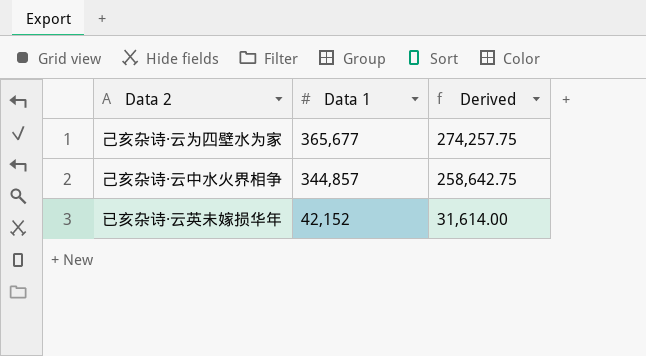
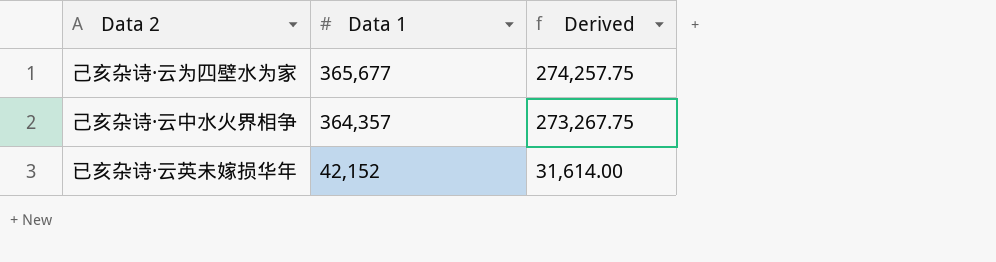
己亥杂诗·云中水火界相争 | Data 1: 344,857 -> 364,357
己亥杂诗·云中水火界相争 | Derived: 258,642.75 -> 273,267.75

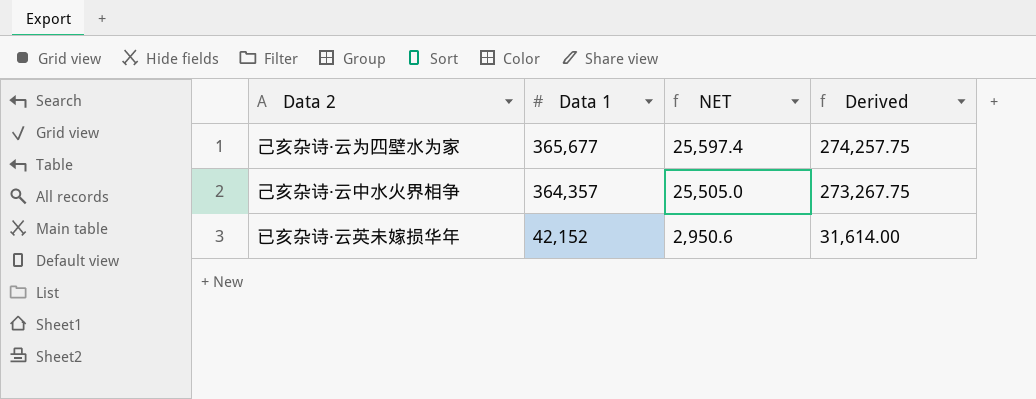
column NET | formula: none -> [Data 1] * 0.07

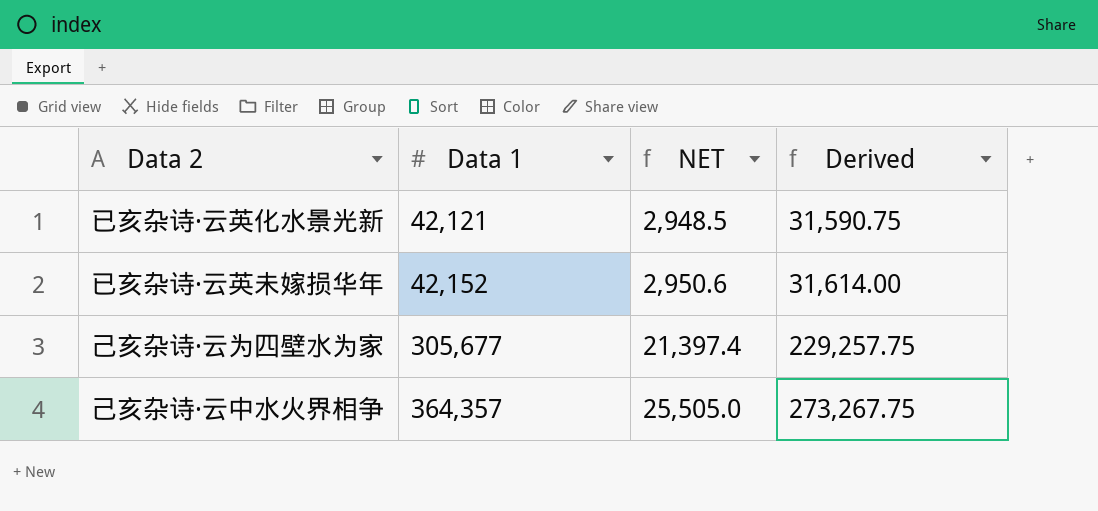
row order: Data 1 descending -> Data 1 ascending
row 已亥杂诗·云英化水景光新: none -> 42,121 | 2,948.5 | 31,590.75
己亥杂诗·云为四壁水为家 | Data 1: 365,677 -> 305,677
己亥杂诗·云为四壁水为家 | NET: 25,597.4 -> 21,397.4
己亥杂诗·云为四壁水为家 | Derived: 274,257.75 -> 229,257.75

